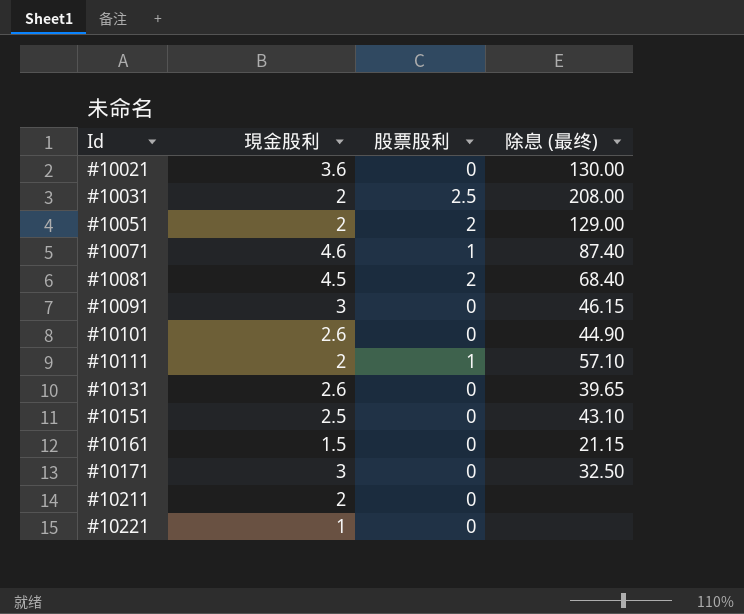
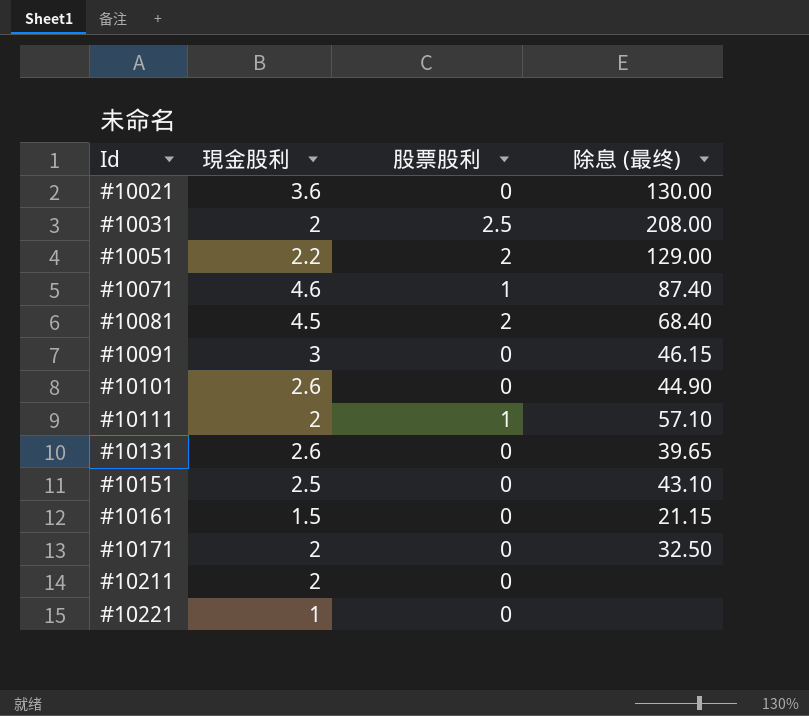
#10051 | 現金股利: 2 -> 2.2
#10171 | 現金股利: 3 -> 2

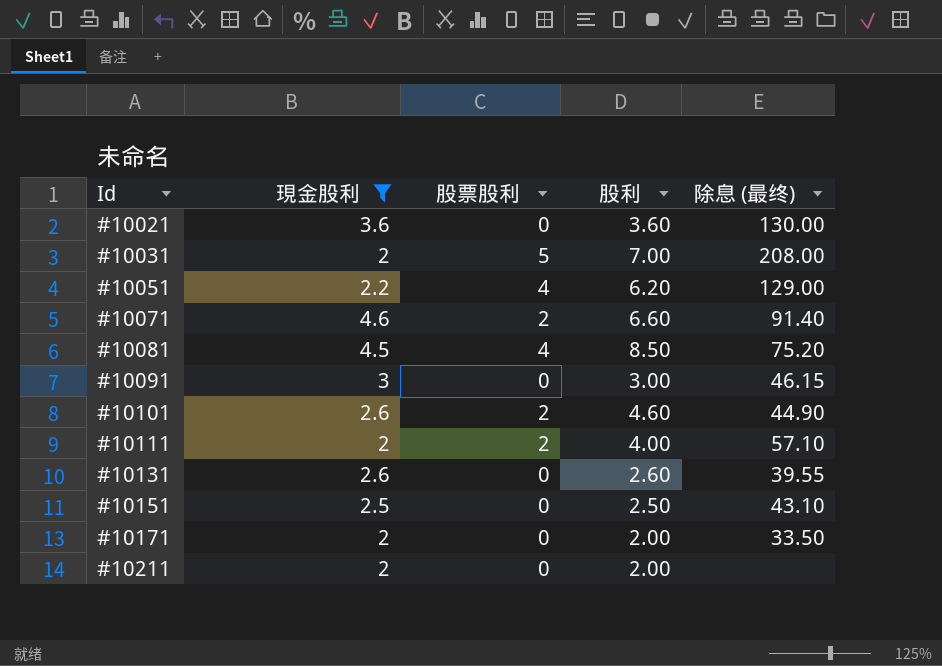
filter: none -> 現金股利 >= 2
column 股利 | formula: none -> [現金股利] + [股票股利]
#10031 | 股票股利: 2.5 -> 5
#10051 | 股票股利: 2 -> 4
#10071 | 股票股利: 1 -> 2
#10071 | 除息 (最终): 87.40 -> 91.40
#10081 | 股票股利: 2 -> 4
#10081 | 除息 (最终): 68.40 -> 75.20
#10101 | 股票股利: 0 -> 2
#10111 | 股票股利: 1 -> 2
#10131 | 除息 (最终): 39.65 -> 39.55
#10171 | 除息 (最终): 32.50 -> 33.50

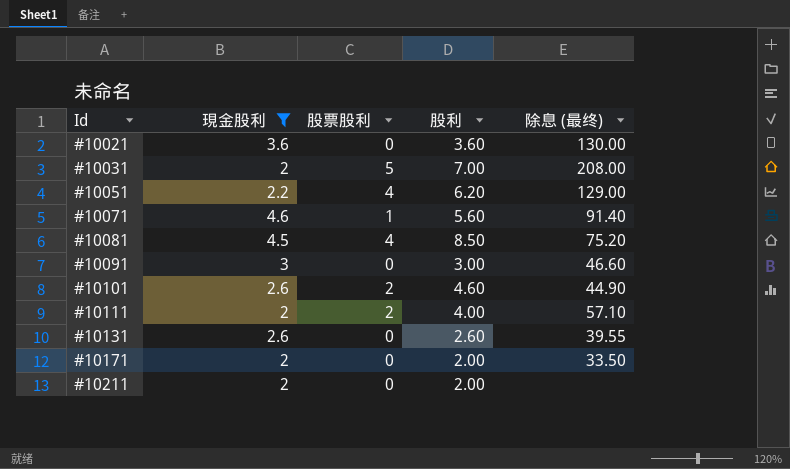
row #10151: 2.5 | 0 | 2.50 | 43.10 -> none
#10071 | 股票股利: 2 -> 1
#10071 | 股利: 6.60 -> 5.60
#10091 | 除息 (最终): 46.15 -> 46.60

